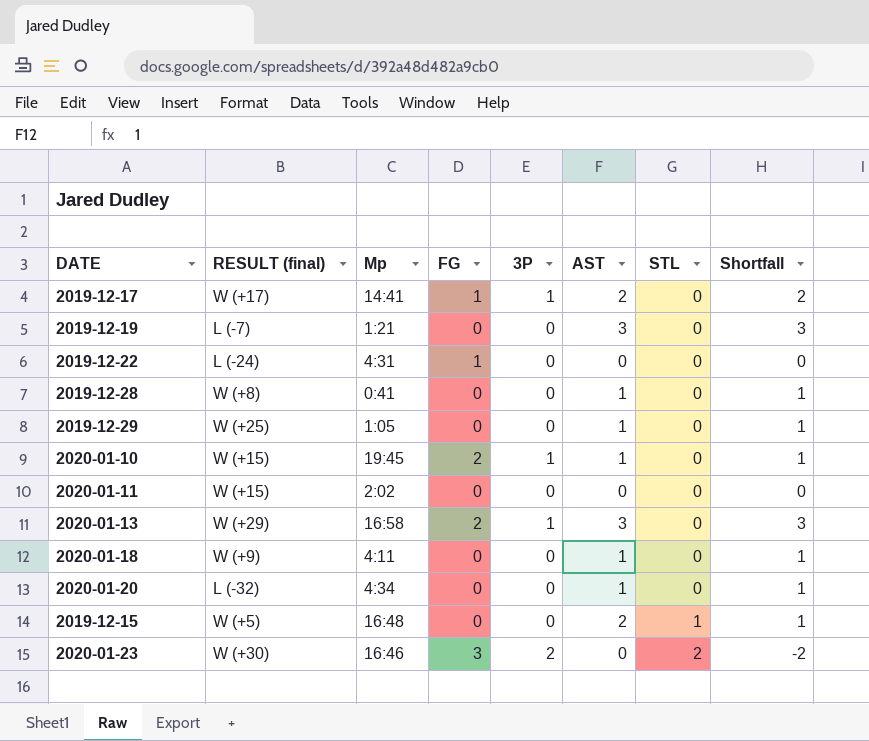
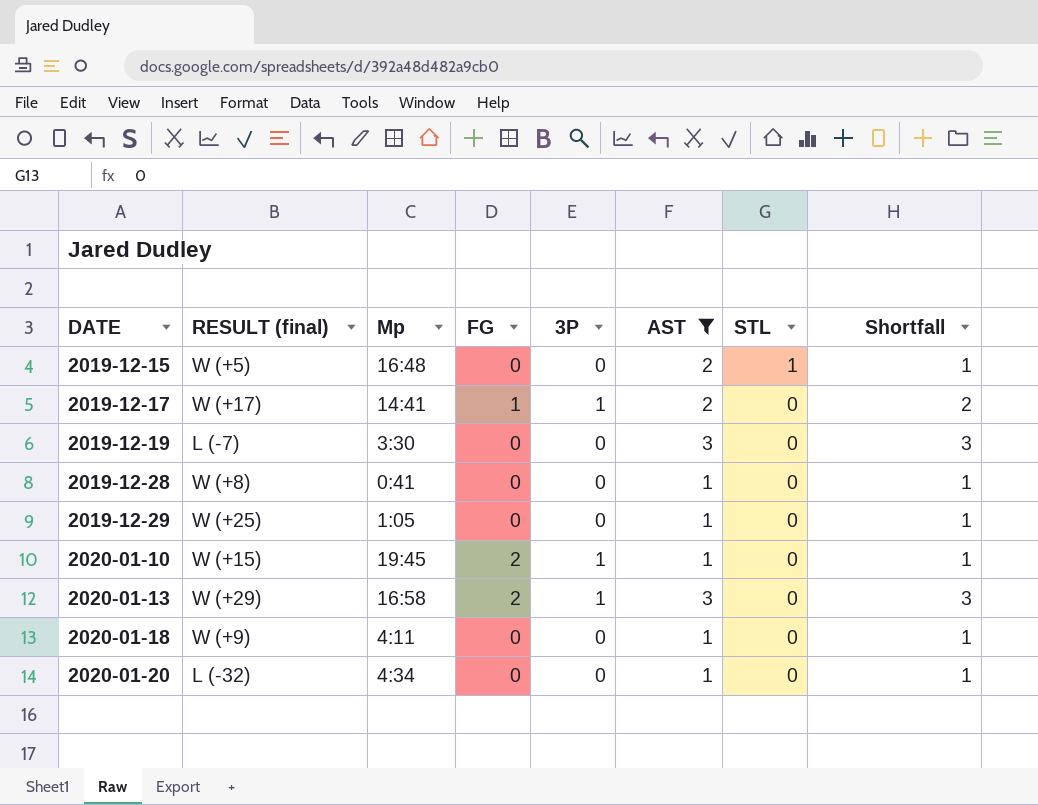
filter: none -> AST != 0
row order: STL ascending -> DATE ascending
2019-12-19 | Mp: 1:21 -> 3:30

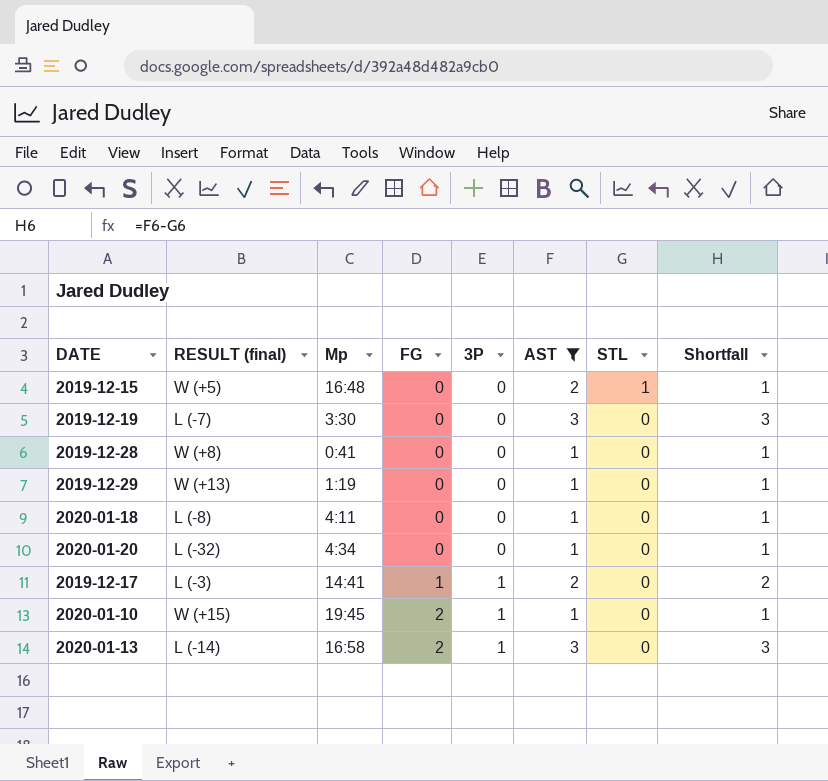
row order: DATE ascending -> FG ascending
2019-12-29 | RESULT (final): W (+25) -> W (+13)
2019-12-29 | Mp: 1:05 -> 1:19
2020-01-18 | RESULT (final): W (+9) -> L (-8)
2019-12-17 | RESULT (final): W (+17) -> L (-3)
2020-01-13 | RESULT (final): W (+29) -> L (-14)

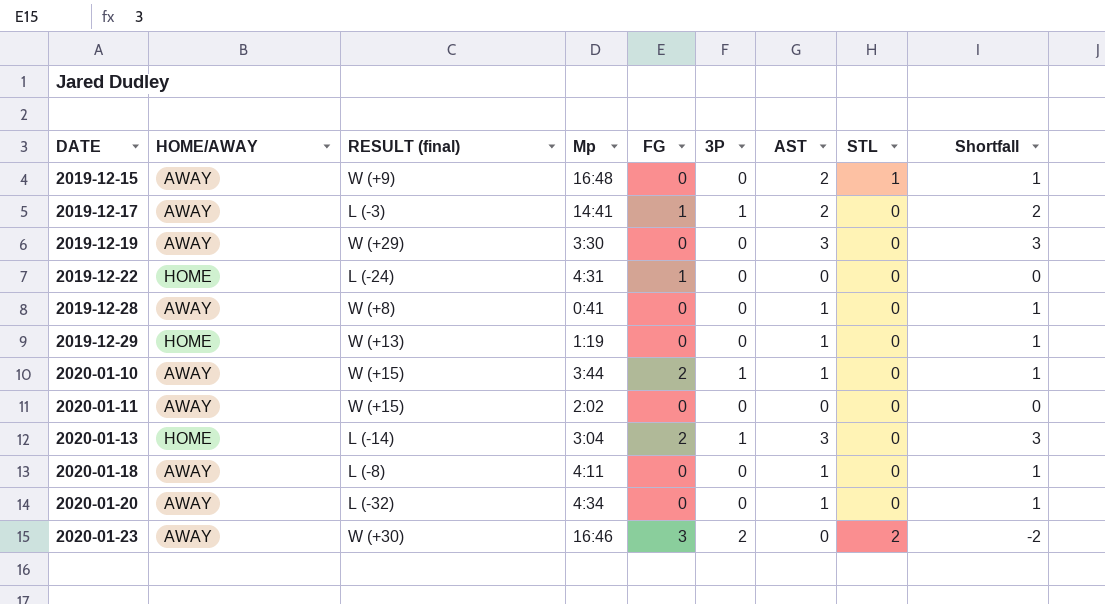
filter: AST != 0 -> none
row order: FG ascending -> DATE ascending
column HOME/AWAY | position: none -> 2
2019-12-15 | RESULT (final): W (+5) -> W (+9)
2019-12-19 | RESULT (final): L (-7) -> W (+29)
2020-01-10 | Mp: 19:45 -> 3:44
2020-01-13 | Mp: 16:58 -> 3:04

